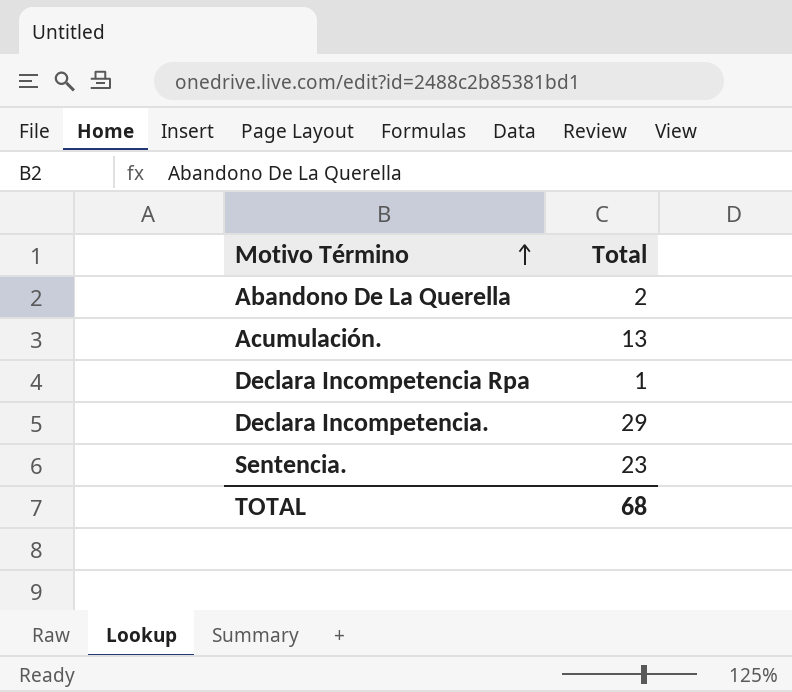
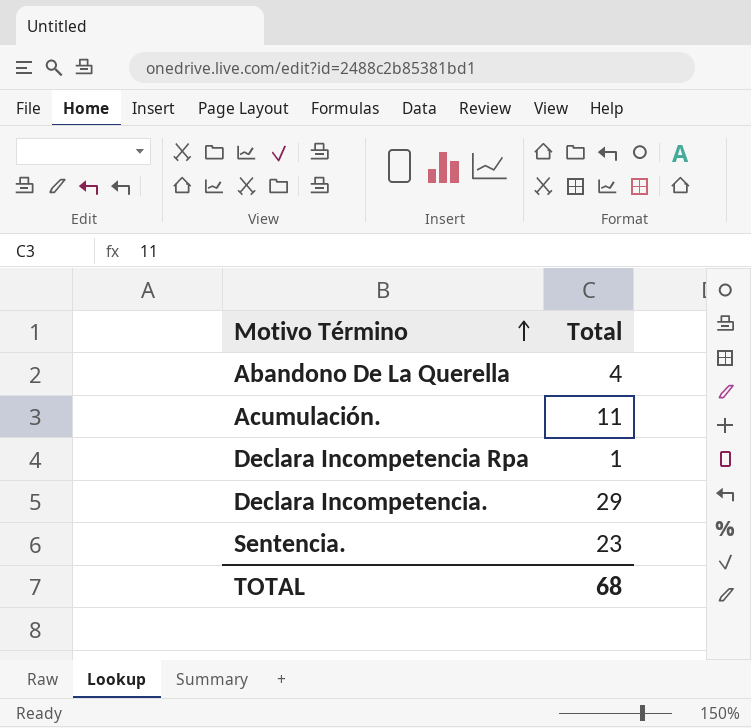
Abandono De La Querella | Total: 2 -> 4
Acumulación. | Total: 13 -> 11

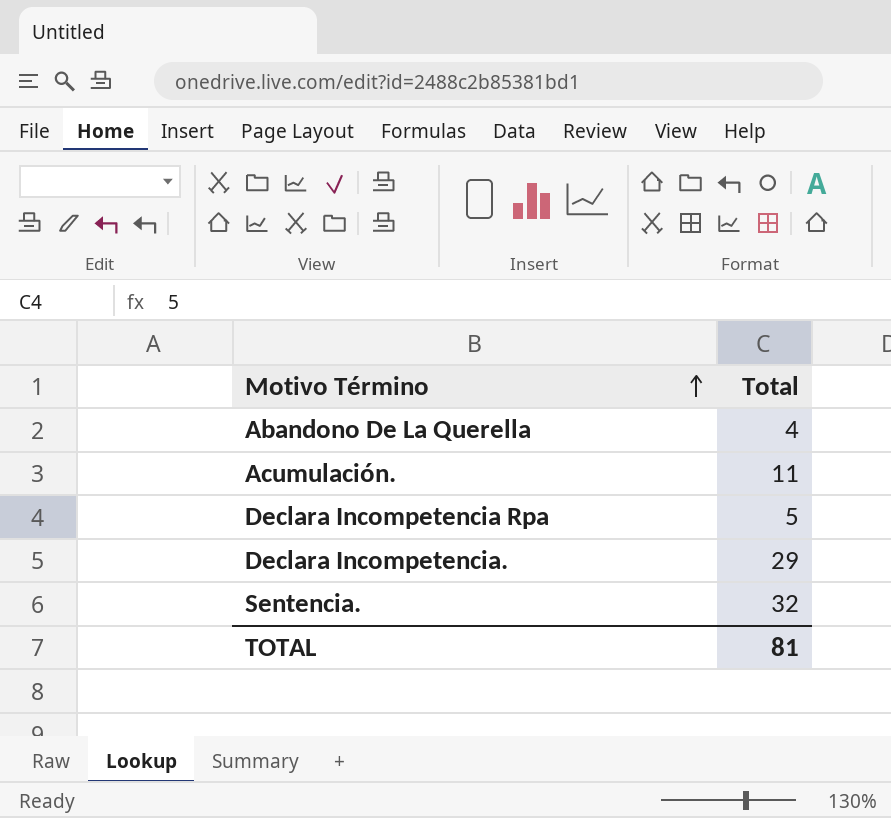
Declara Incompetencia Rpa | Total: 1 -> 5
Sentencia. | Total: 23 -> 32
TOTAL | Total: 68 -> 81

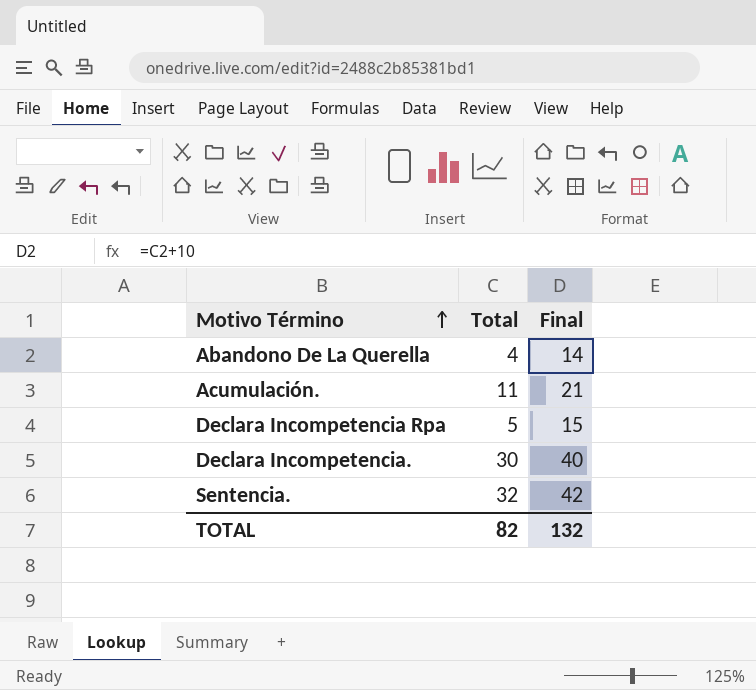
column Final | formula: none -> [Total] + 10
Declara Incompetencia. | Total: 29 -> 30
TOTAL | Total: 81 -> 82

